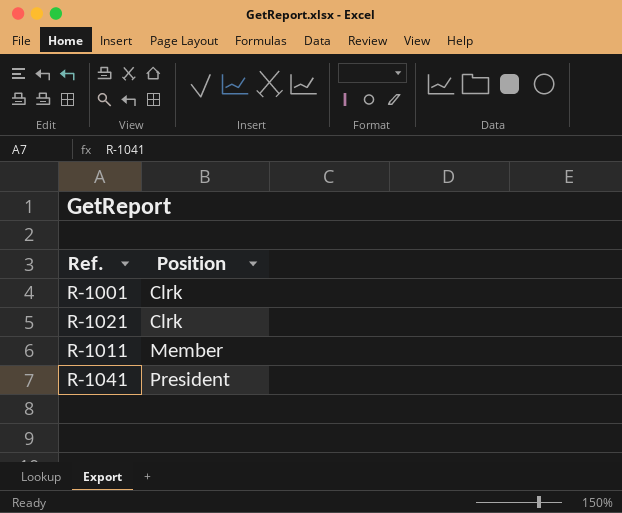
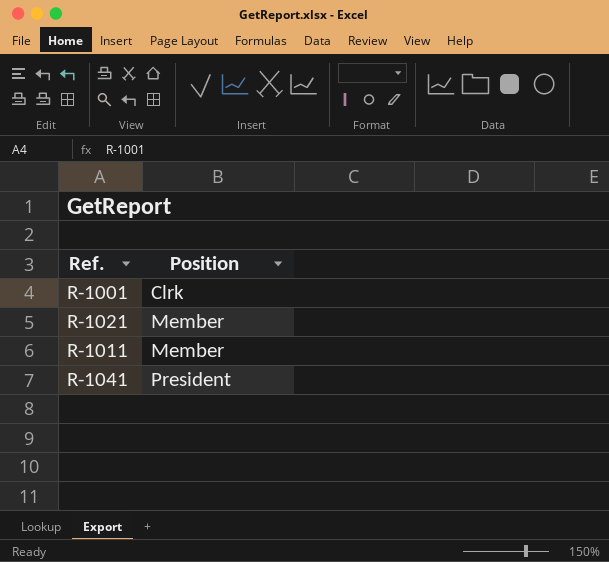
R-1021 | Position: Clrk -> Member

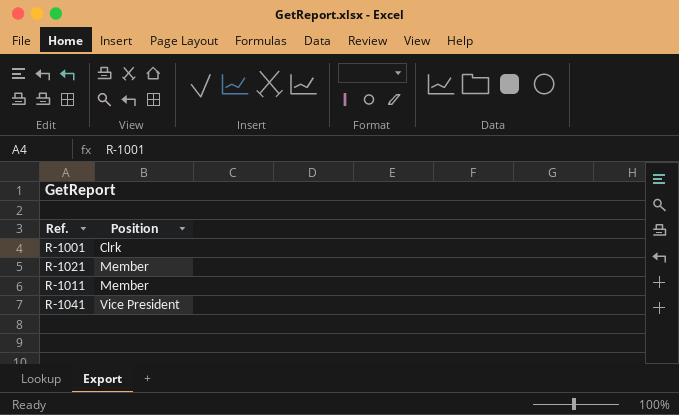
R-1041 | Position: President -> Vice President

